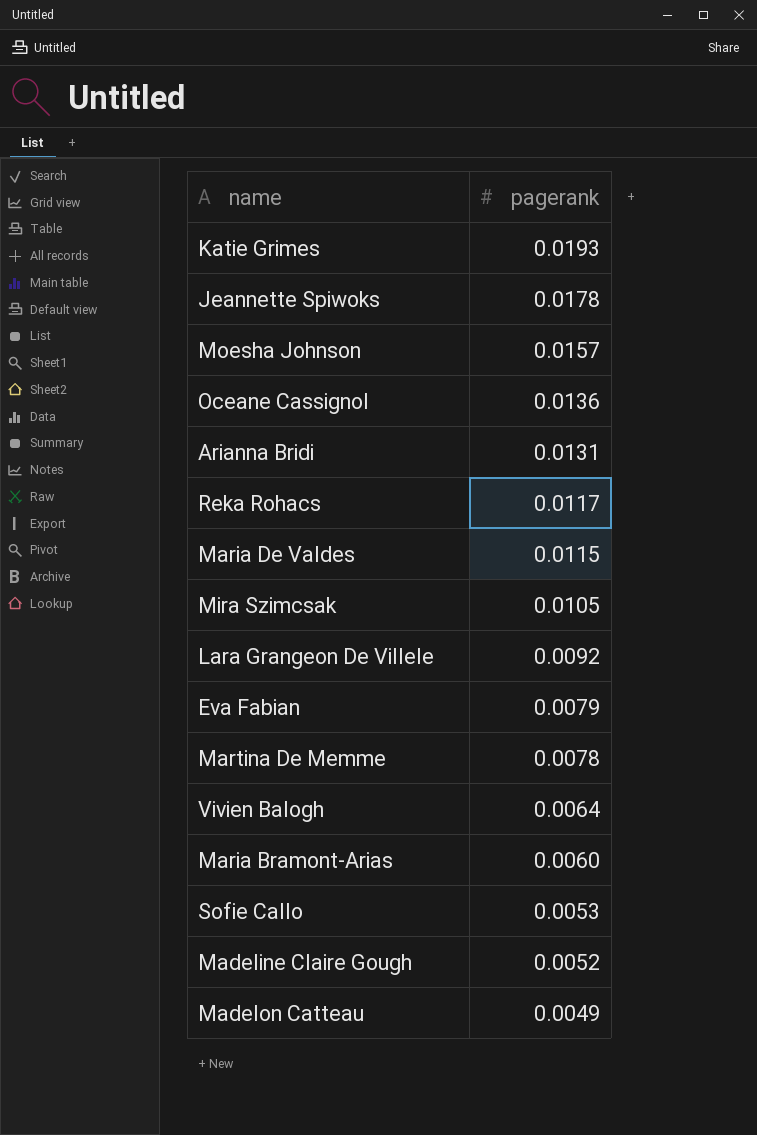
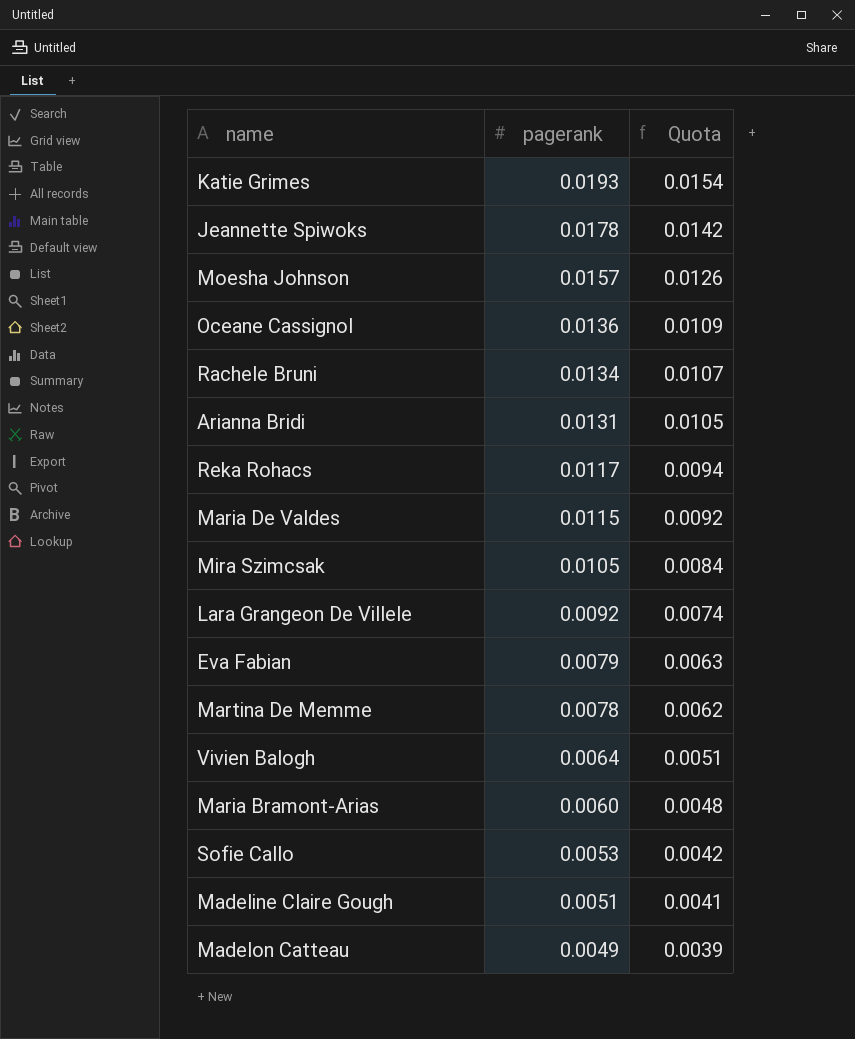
column Quota | formula: none -> [pagerank] * 0.8
row Rachele Bruni: none -> 0.0134 | 0.0107
Madeline Claire Gough | pagerank: 0.0052 -> 0.0051

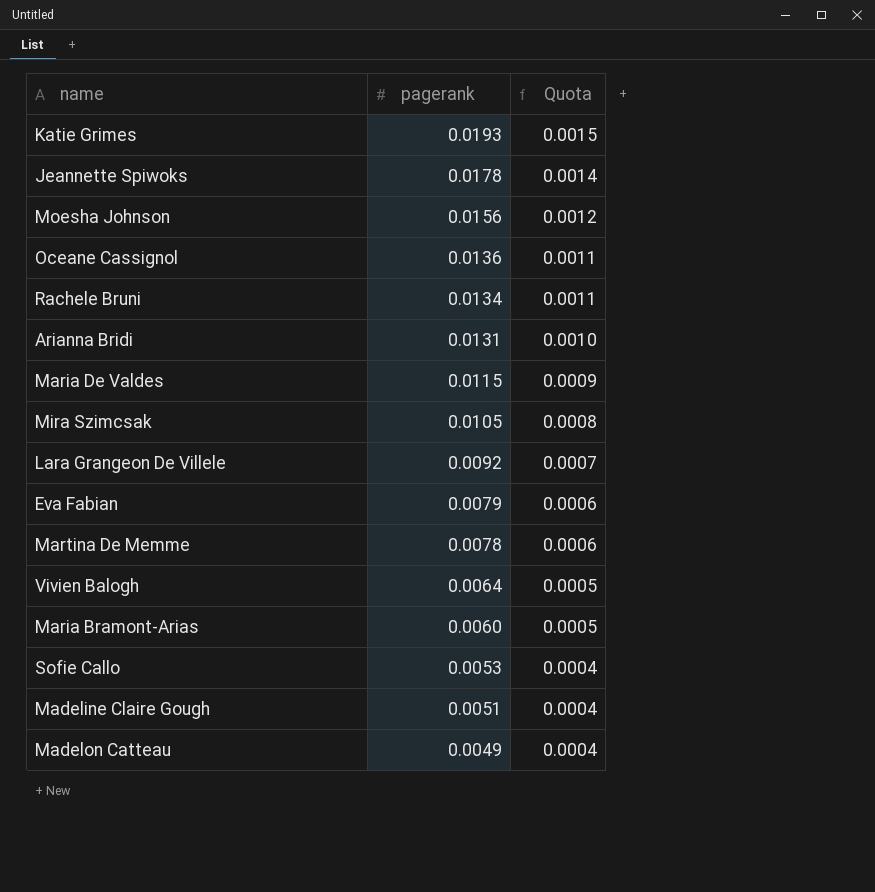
column Quota | formula: [pagerank] * 0.8 -> [pagerank] * 0.08
row Reka Rohacs: 0.0117 | 0.0094 -> none
Moesha Johnson | pagerank: 0.0157 -> 0.0156

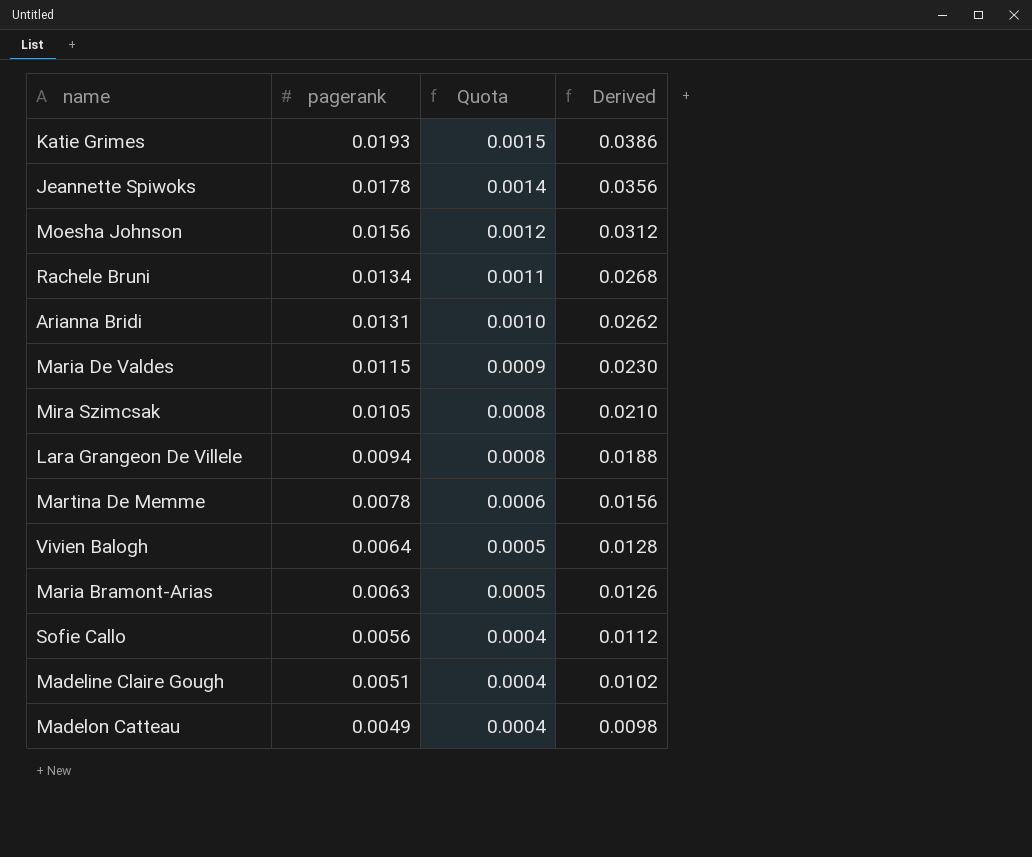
column Derived | formula: none -> [pagerank] * 2
row Oceane Cassignol: 0.0136 | 0.0011 -> none
row Eva Fabian: 0.0079 | 0.0006 -> none
Lara Grangeon De Villele | pagerank: 0.0092 -> 0.0094
Lara Grangeon De Villele | Quota: 0.0007 -> 0.0008
Maria Bramont-Arias | pagerank: 0.0060 -> 0.0063
Sofie Callo | pagerank: 0.0053 -> 0.0056

